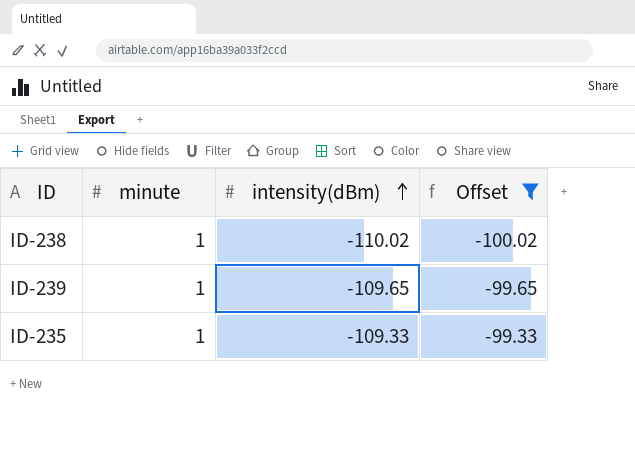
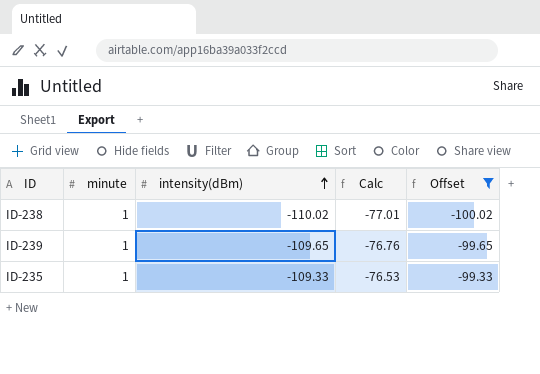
column Calc | formula: none -> [intensity(dBm)] * 0.7

